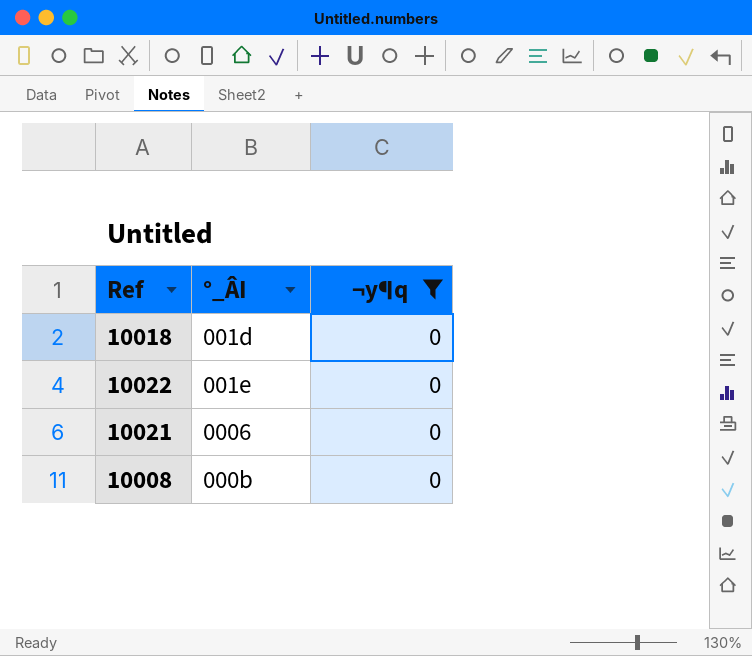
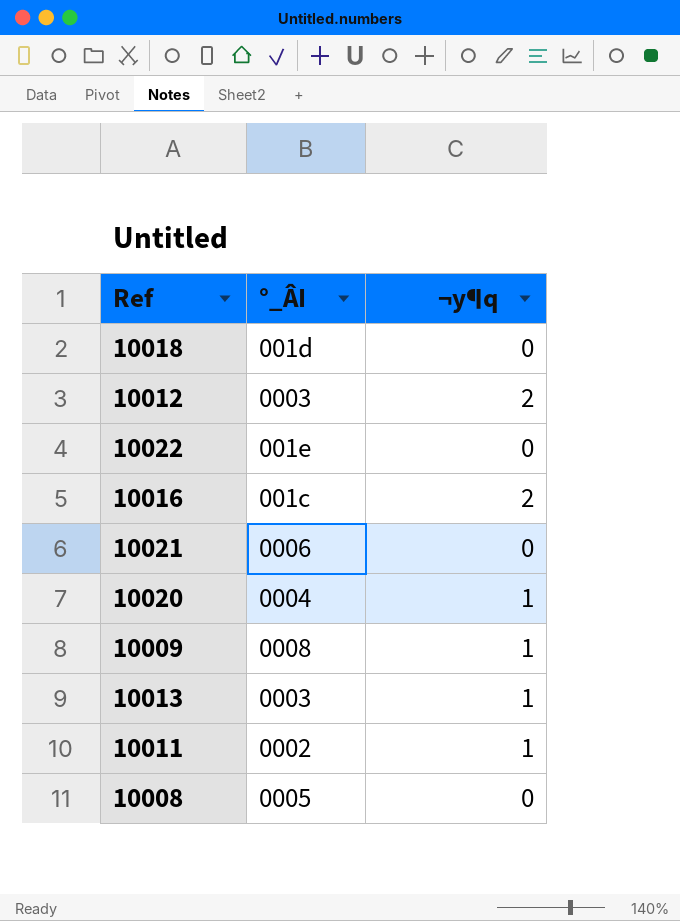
filter: ¬y¶q = 0 -> none
10008 | °_ÂI: 000b -> 0005

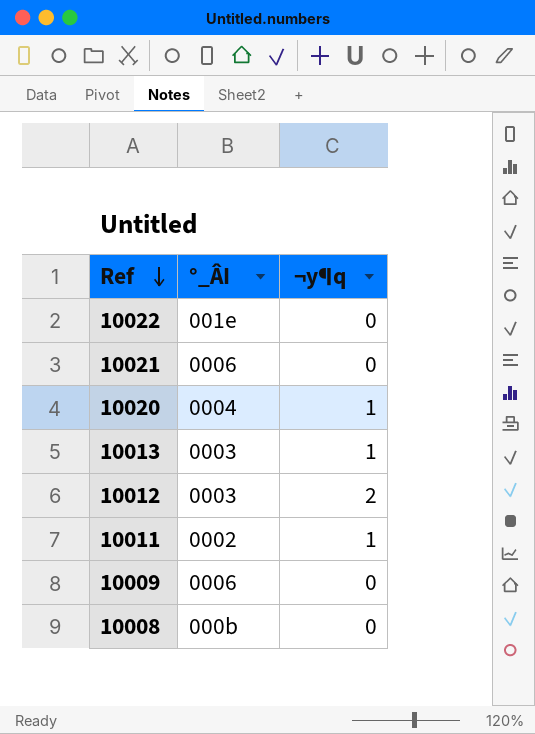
row order: none -> Ref descending
row 10018: 001d | 0 -> none
row 10016: 001c | 2 -> none
10009 | °_ÂI: 0008 -> 0006
10009 | ¬y¶q: 1 -> 0
10008 | °_ÂI: 0005 -> 000b

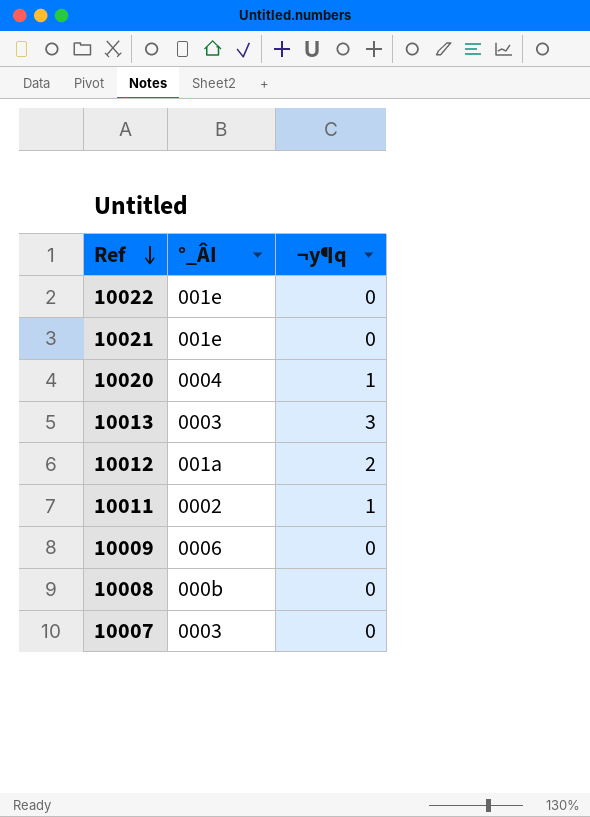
10021 | °_ÂI: 0006 -> 001e
10013 | ¬y¶q: 1 -> 3
10012 | °_ÂI: 0003 -> 001a
row 10007: none -> 0003 | 0

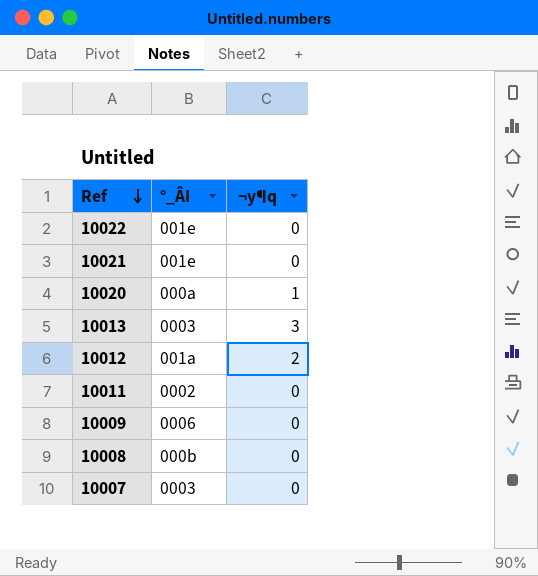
10020 | °_ÂI: 0004 -> 000a
10011 | ¬y¶q: 1 -> 0

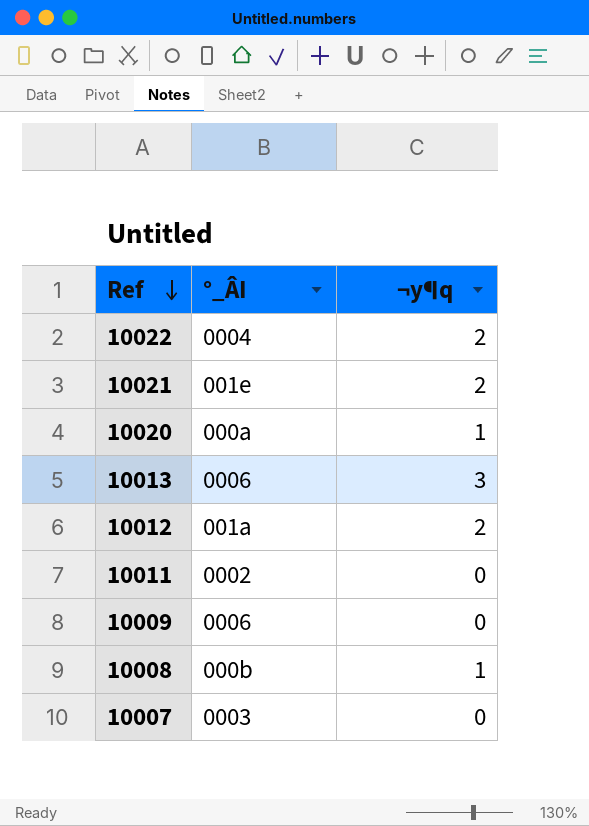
10022 | °_ÂI: 001e -> 0004
10022 | ¬y¶q: 0 -> 2
10021 | ¬y¶q: 0 -> 2
10013 | °_ÂI: 0003 -> 0006
10008 | ¬y¶q: 0 -> 1

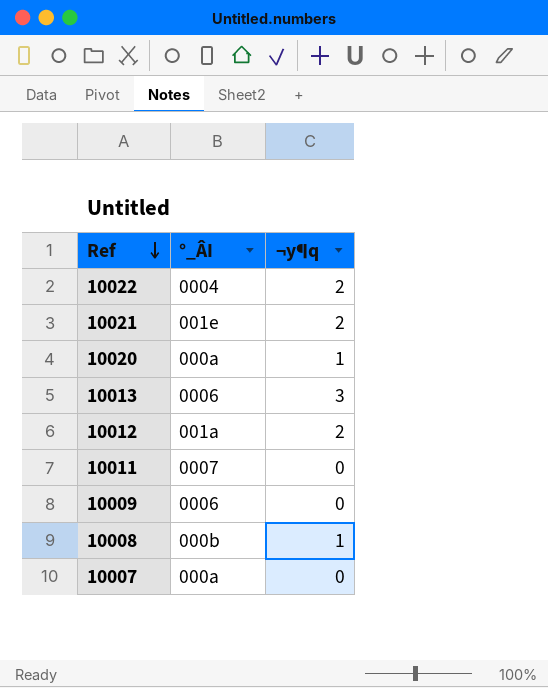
10011 | °_ÂI: 0002 -> 0007
10007 | °_ÂI: 0003 -> 000a

